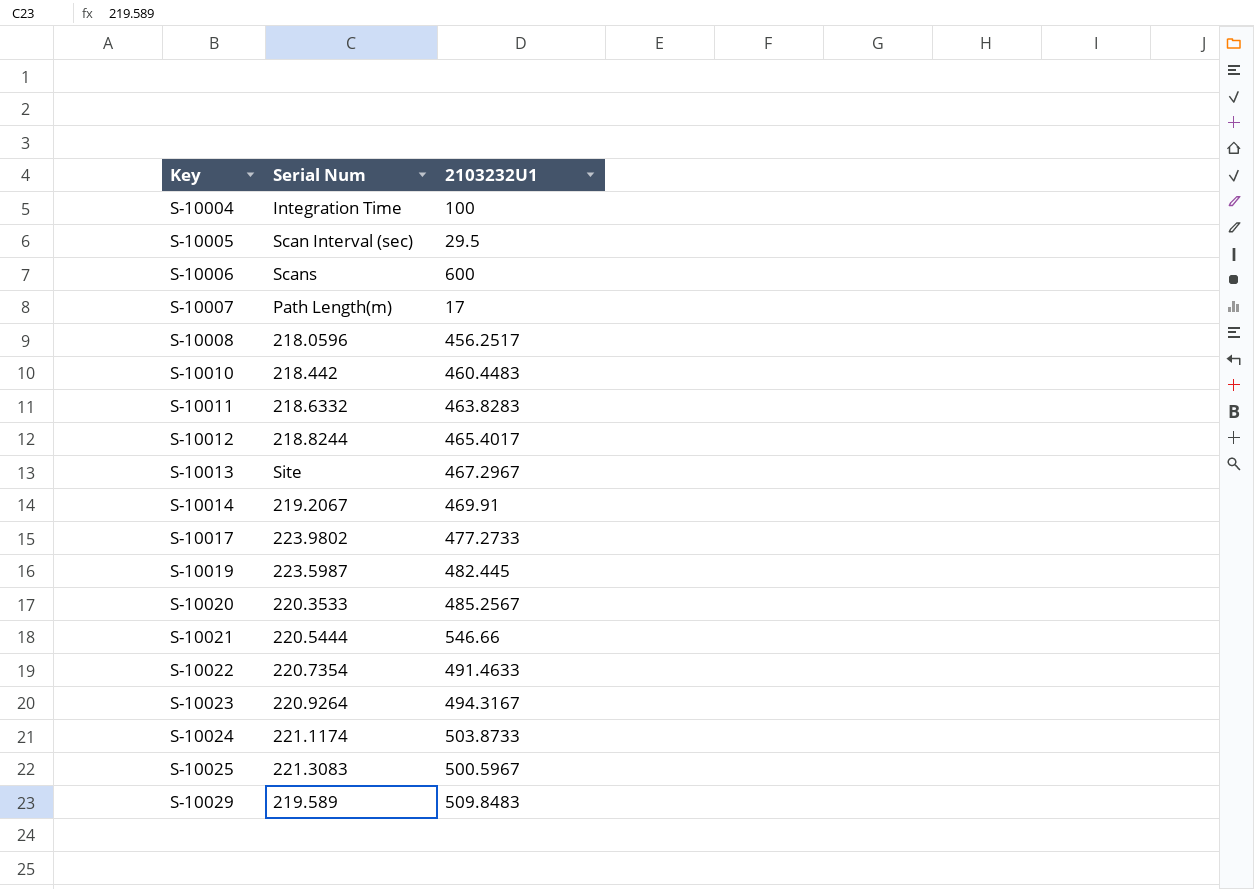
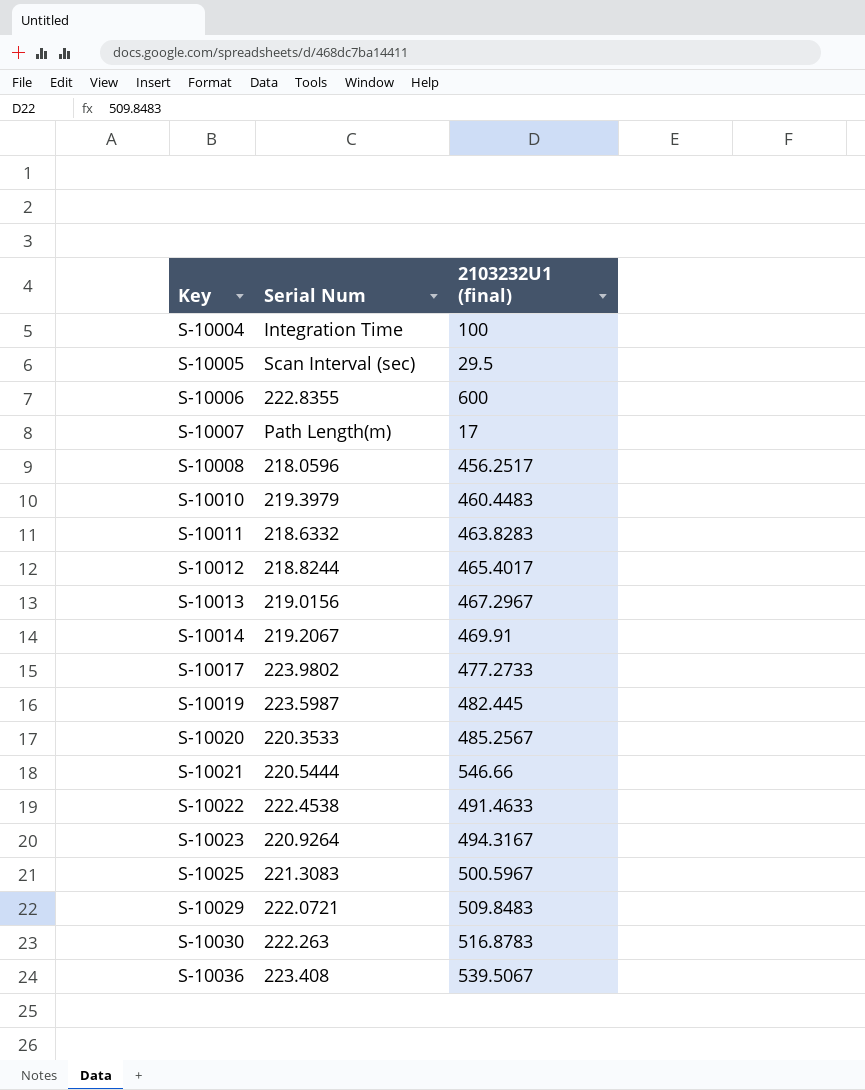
column name: 2103232U1 -> 2103232U1 (final)
row S-10024: 221.1174 | 503.8733 -> none
S-10006 | Serial Num: Scans -> 222.8355
S-10010 | Serial Num: 218.442 -> 219.3979
S-10013 | Serial Num: Site -> 219.0156
S-10022 | Serial Num: 220.7354 -> 222.4538
S-10029 | Serial Num: 219.589 -> 222.0721
row S-10030: none -> 222.263 | 516.8783
row S-10036: none -> 223.408 | 539.5067

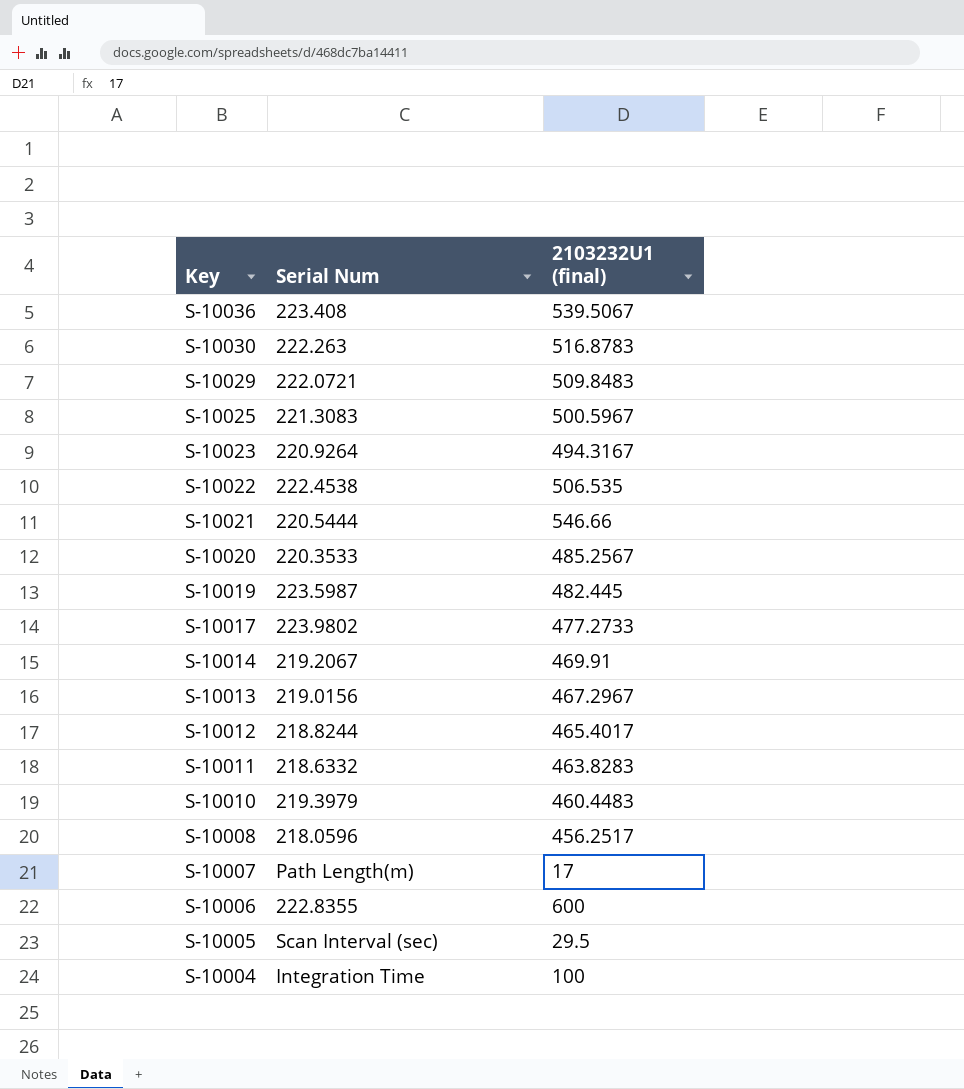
row order: Key ascending -> Key descending
S-10022 | 2103232U1 (final): 491.4633 -> 506.535

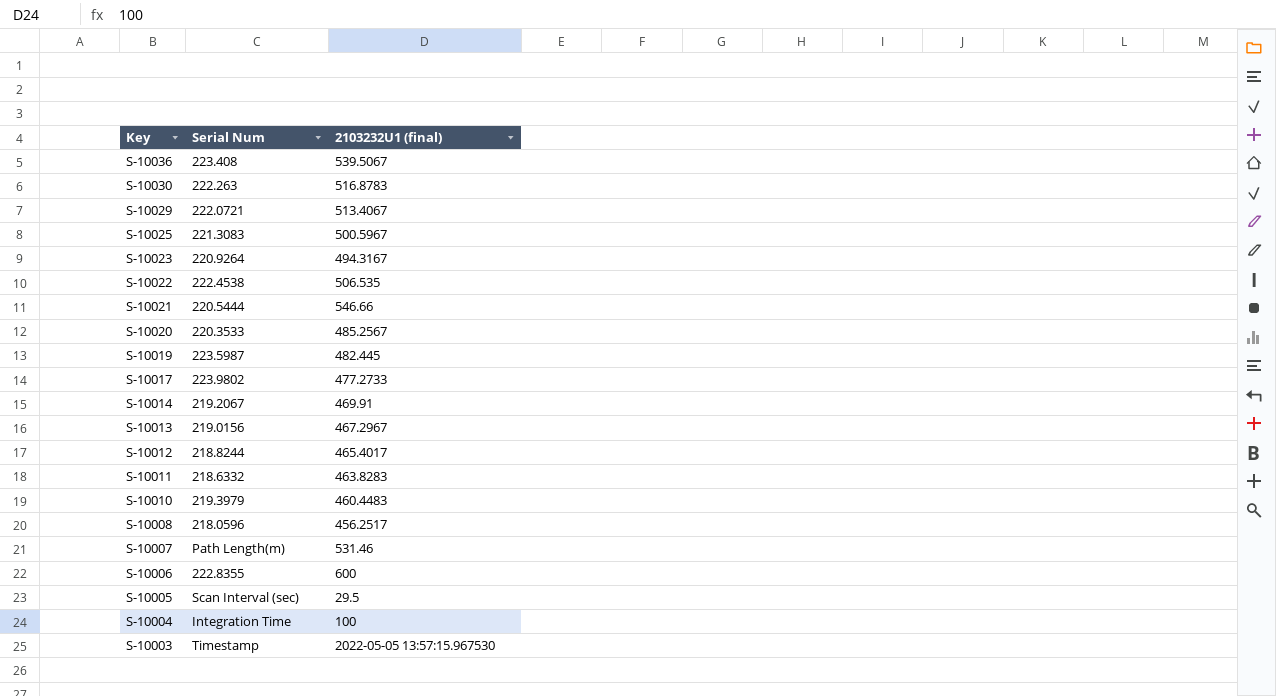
S-10029 | 2103232U1 (final): 509.8483 -> 513.4067
S-10007 | 2103232U1 (final): 17 -> 531.46
row S-10003: none -> Timestamp | 2022-05-05 13:57:15.967530

